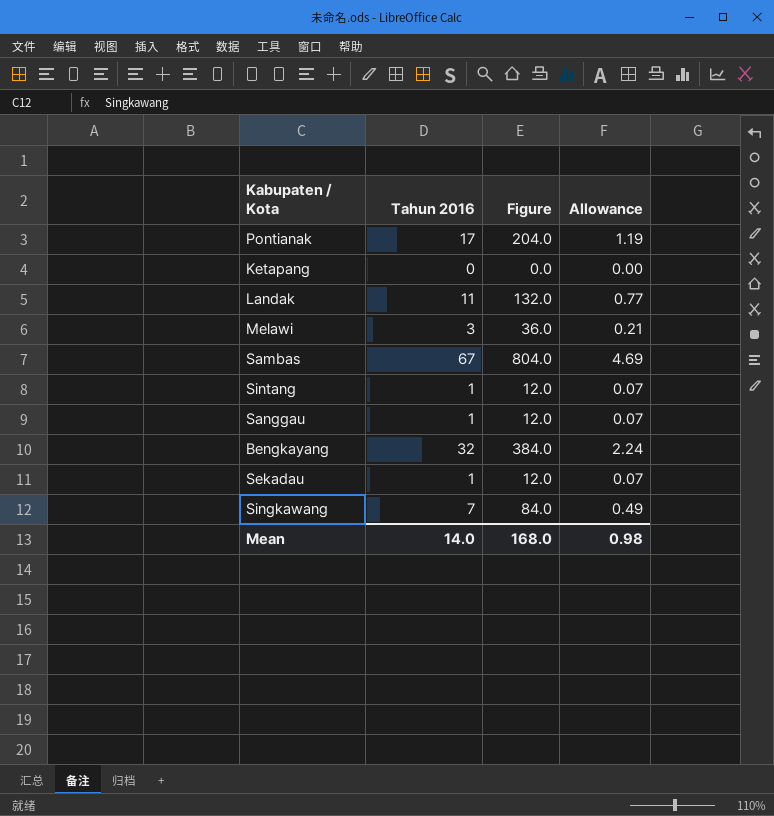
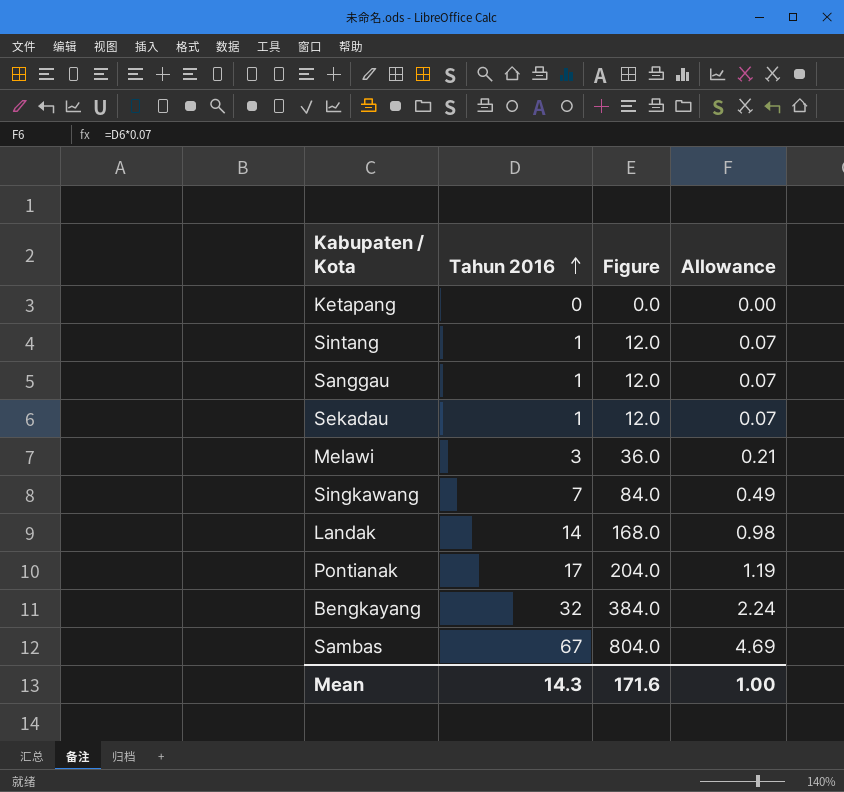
row order: none -> Tahun 2016 ascending
Landak | Tahun 2016: 11 -> 14
Landak | Figure: 132.0 -> 168.0
Landak | Allowance: 0.77 -> 0.98
Mean | Tahun 2016: 14.0 -> 14.3
Mean | Figure: 168.0 -> 171.6
Mean | Allowance: 0.98 -> 1.00

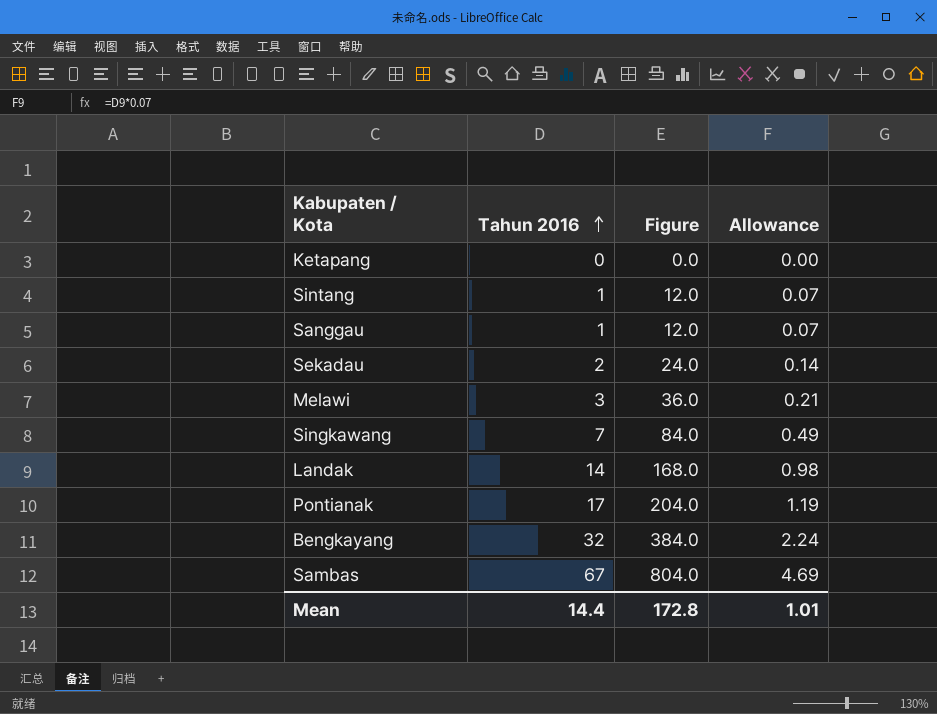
Sekadau | Tahun 2016: 1 -> 2
Sekadau | Figure: 12.0 -> 24.0
Sekadau | Allowance: 0.07 -> 0.14
Mean | Tahun 2016: 14.3 -> 14.4
Mean | Figure: 171.6 -> 172.8
Mean | Allowance: 1.00 -> 1.01

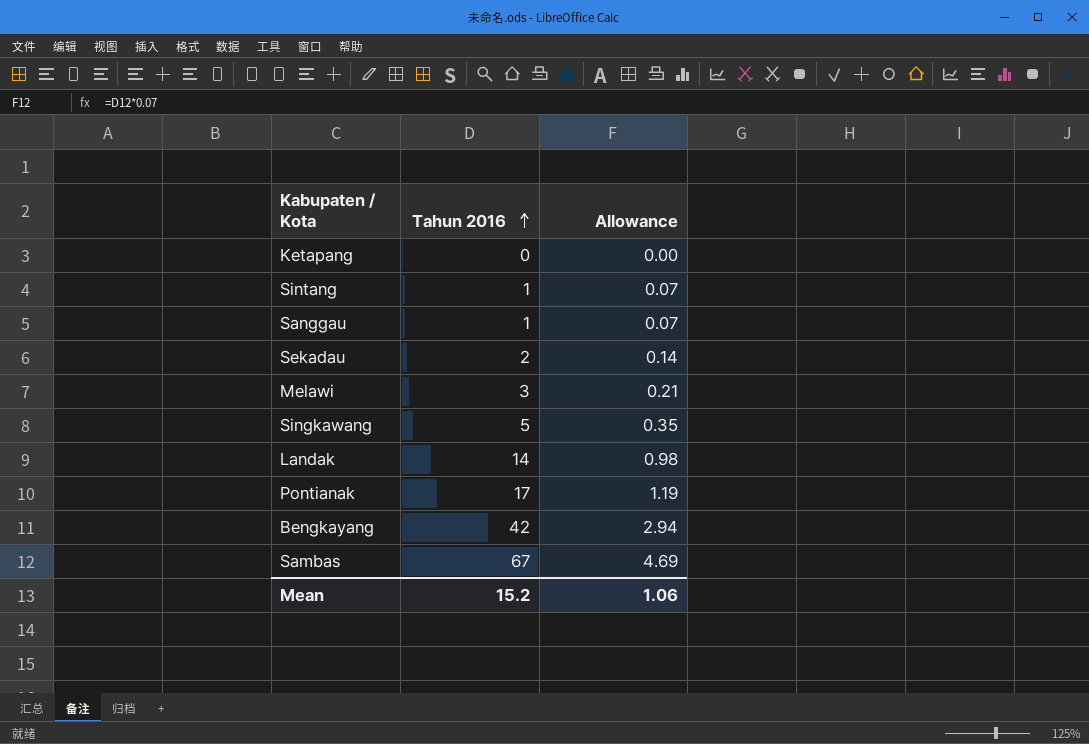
column Figure | formula: [Tahun 2016] * 12 -> none
Singkawang | Tahun 2016: 7 -> 5
Singkawang | Allowance: 0.49 -> 0.35
Bengkayang | Tahun 2016: 32 -> 42
Bengkayang | Allowance: 2.24 -> 2.94
Mean | Tahun 2016: 14.4 -> 15.2
Mean | Allowance: 1.01 -> 1.06

